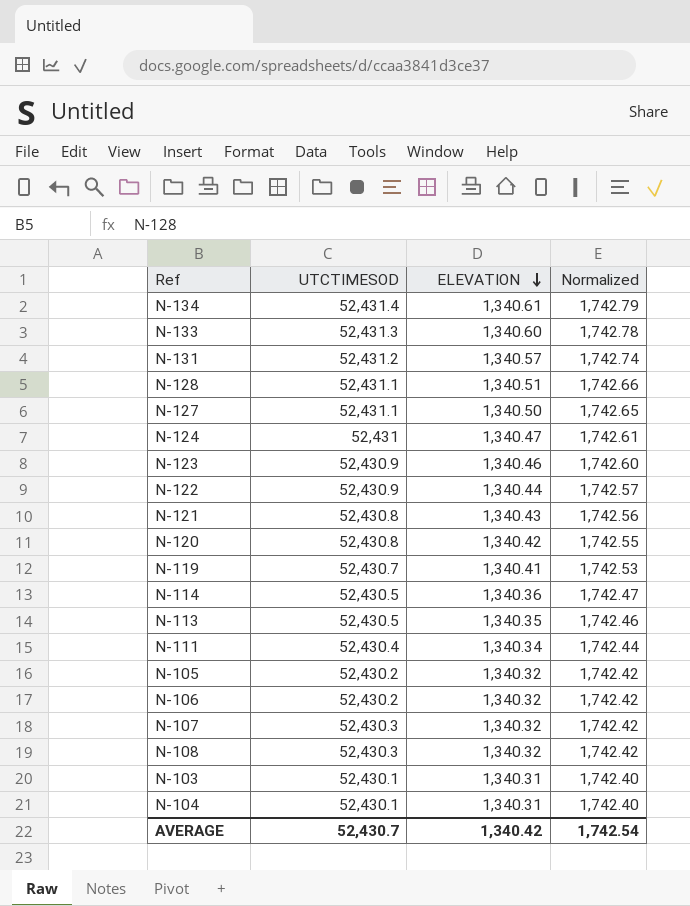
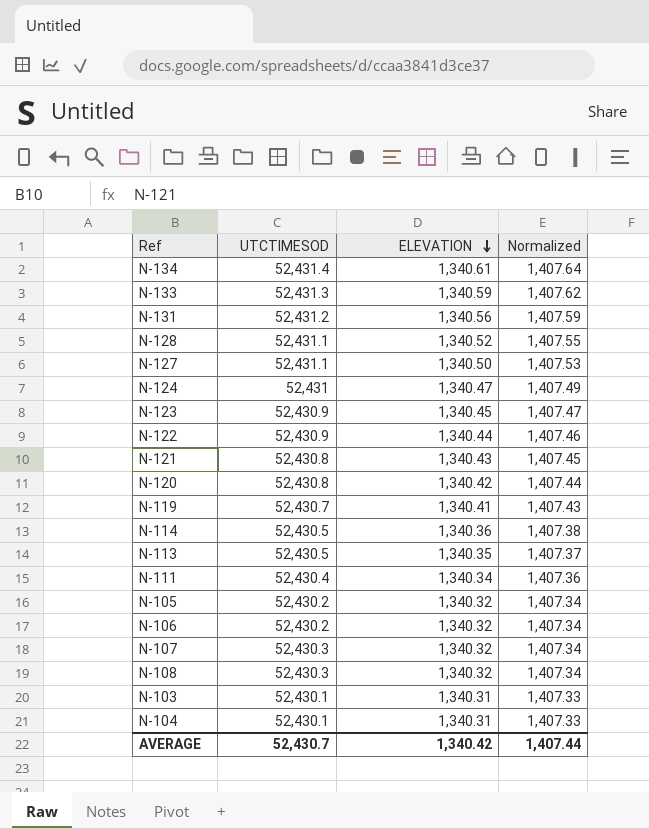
column Normalized | formula: [ELEVATION] * 1.3 -> [ELEVATION] * 1.05
N-133 | ELEVATION: 1,340.60 -> 1,340.59
N-131 | ELEVATION: 1,340.57 -> 1,340.56
N-128 | ELEVATION: 1,340.51 -> 1,340.52
N-123 | ELEVATION: 1,340.46 -> 1,340.45
AVERAGE | Normalized: 1,742.54 -> 1,407.44

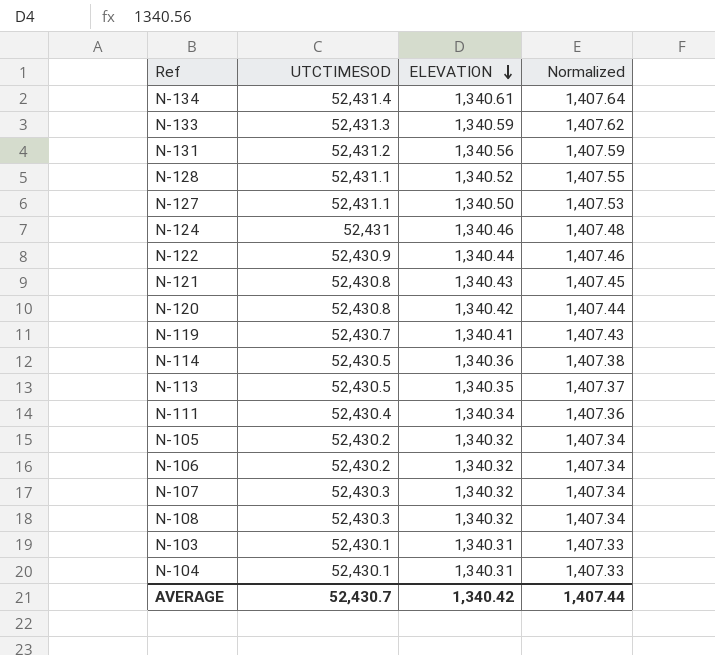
row N-123: 52,430.9 | 1,340.45 | 1,407.47 -> none
N-124 | ELEVATION: 1,340.47 -> 1,340.46
N-124 | Normalized: 1,407.49 -> 1,407.48

